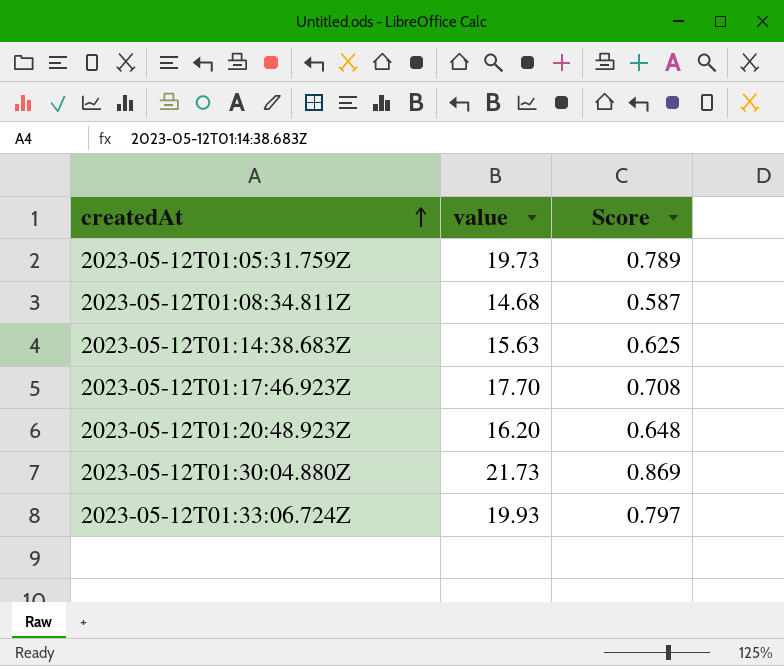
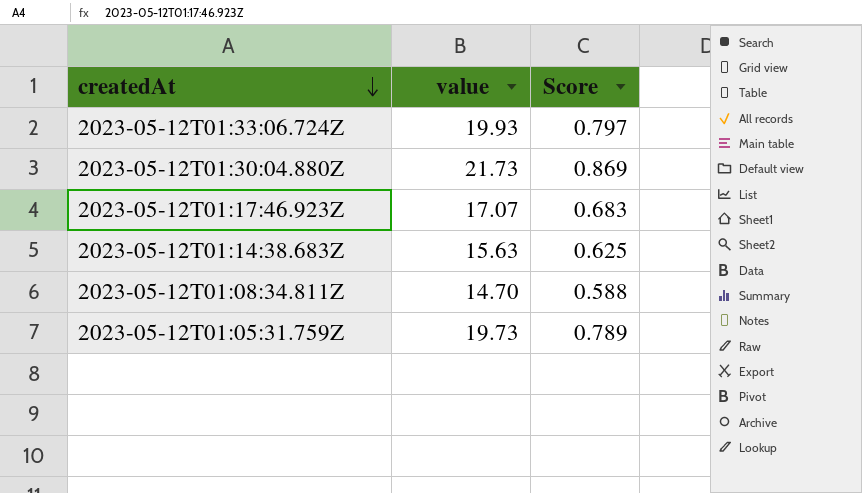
row order: createdAt ascending -> createdAt descending
row 2023-05-12T01:20:48.923Z: 16.20 | 0.648 -> none
2023-05-12T01:17:46.923Z | value: 17.70 -> 17.07
2023-05-12T01:17:46.923Z | Score: 0.708 -> 0.683
2023-05-12T01:08:34.811Z | value: 14.68 -> 14.70
2023-05-12T01:08:34.811Z | Score: 0.587 -> 0.588

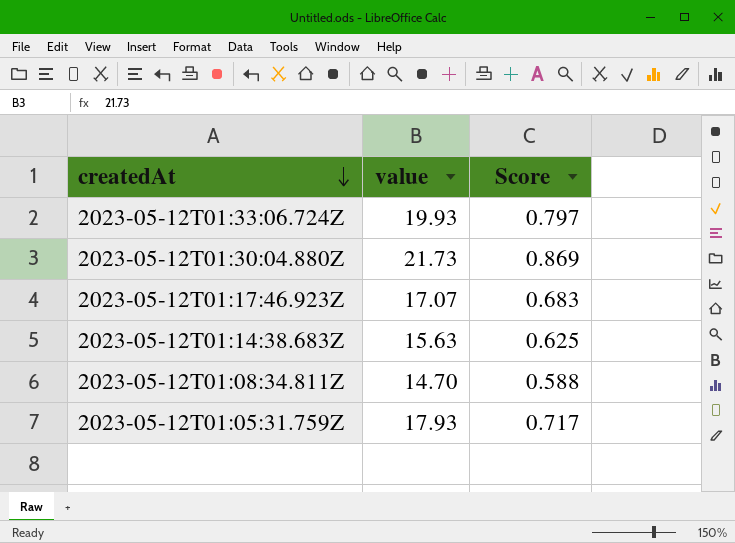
2023-05-12T01:05:31.759Z | value: 19.73 -> 17.93
2023-05-12T01:05:31.759Z | Score: 0.789 -> 0.717

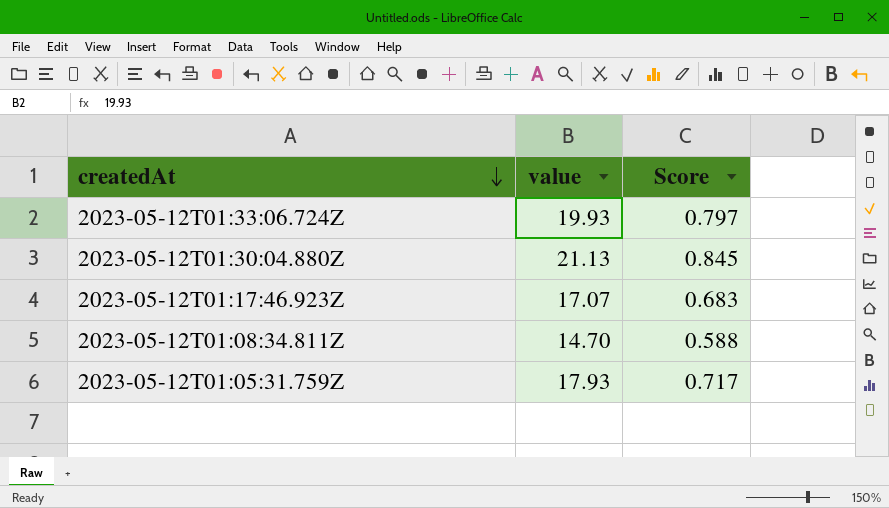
row 2023-05-12T01:14:38.683Z: 15.63 | 0.625 -> none
2023-05-12T01:30:04.880Z | value: 21.73 -> 21.13
2023-05-12T01:30:04.880Z | Score: 0.869 -> 0.845

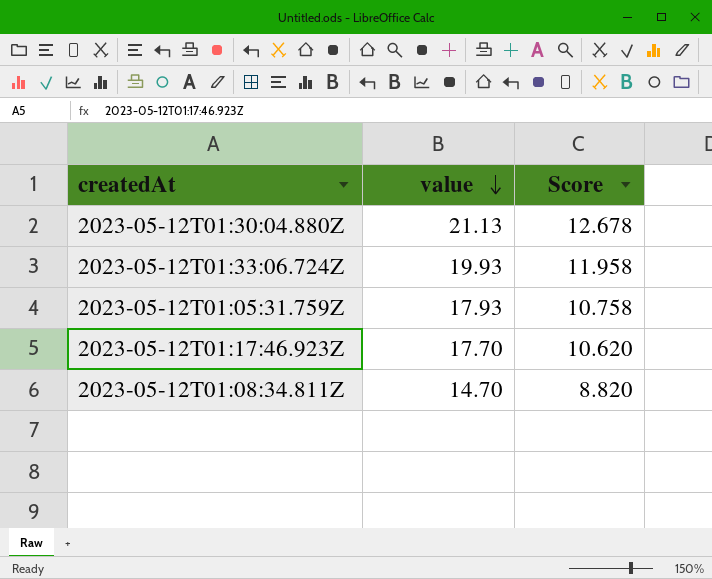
row order: createdAt descending -> value descending
column Score | formula: [value] * 0.04 -> [value] * 0.6
2023-05-12T01:17:46.923Z | value: 17.07 -> 17.70

